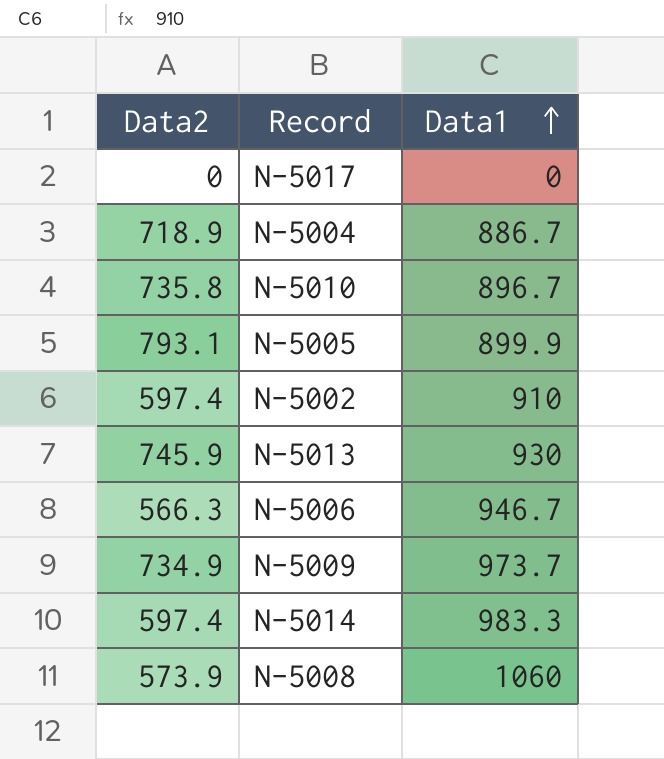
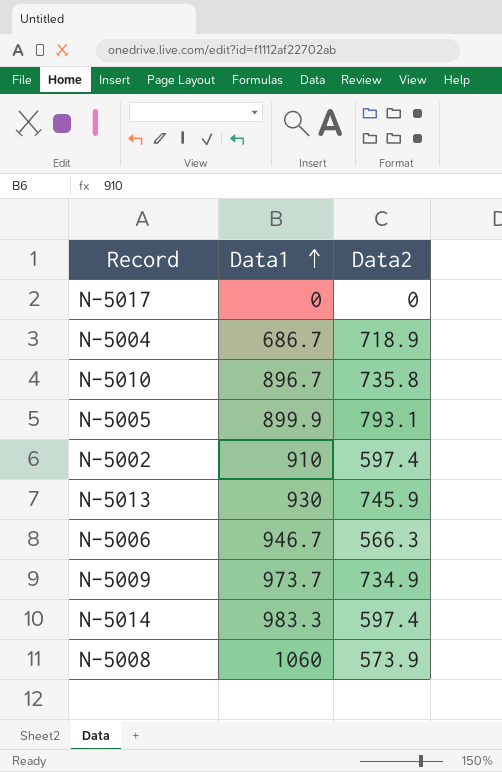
column Data2 | position: 1 -> 3
N-5004 | Data1: 886.7 -> 686.7

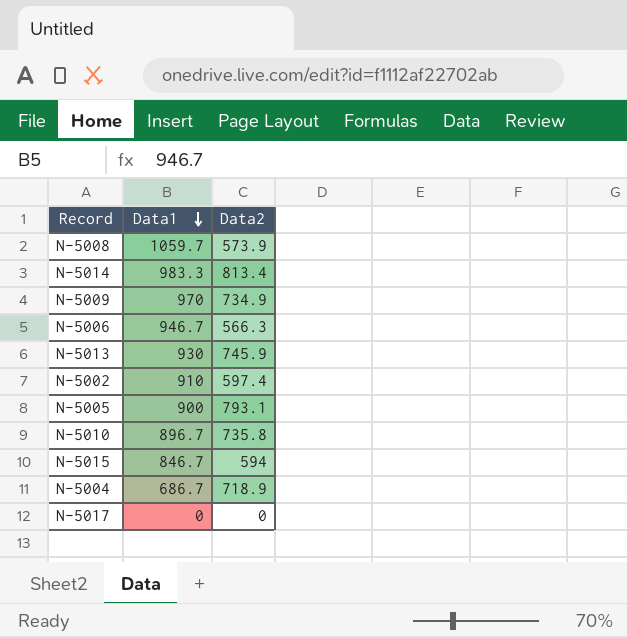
row order: Data1 ascending -> Data1 descending
N-5008 | Data1: 1060 -> 1059.7
N-5014 | Data2: 597.4 -> 813.4
N-5009 | Data1: 973.7 -> 970
N-5005 | Data1: 899.9 -> 900
row N-5015: none -> 846.7 | 594

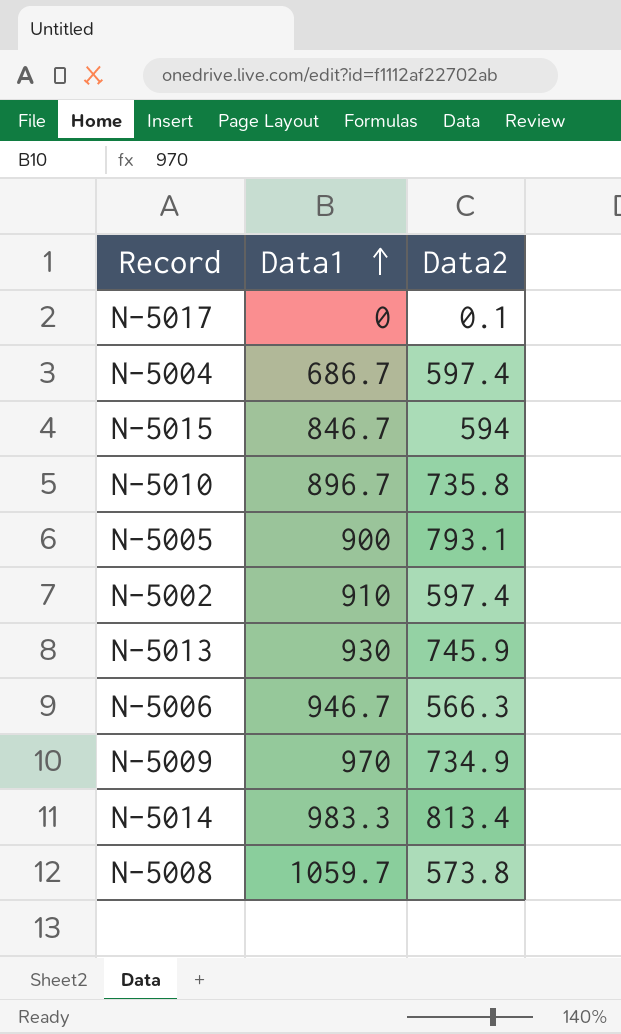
row order: Data1 descending -> Data1 ascending
N-5017 | Data2: 0 -> 0.1
N-5004 | Data2: 718.9 -> 597.4
N-5008 | Data2: 573.9 -> 573.8

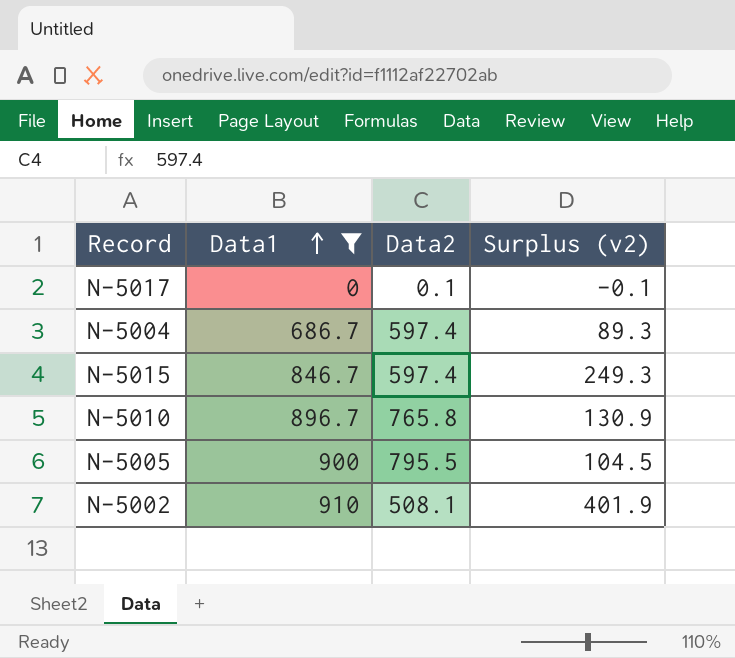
filter: none -> Data1 <= 910
column Surplus (v2) | formula: none -> [Data1] - [Data2]
N-5015 | Data2: 594 -> 597.4
N-5010 | Data2: 735.8 -> 765.8
N-5005 | Data2: 793.1 -> 795.5
N-5002 | Data2: 597.4 -> 508.1

